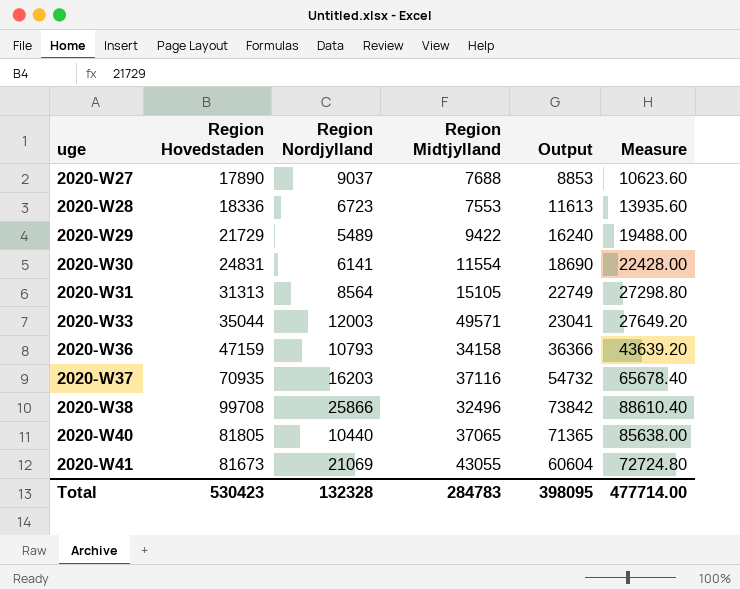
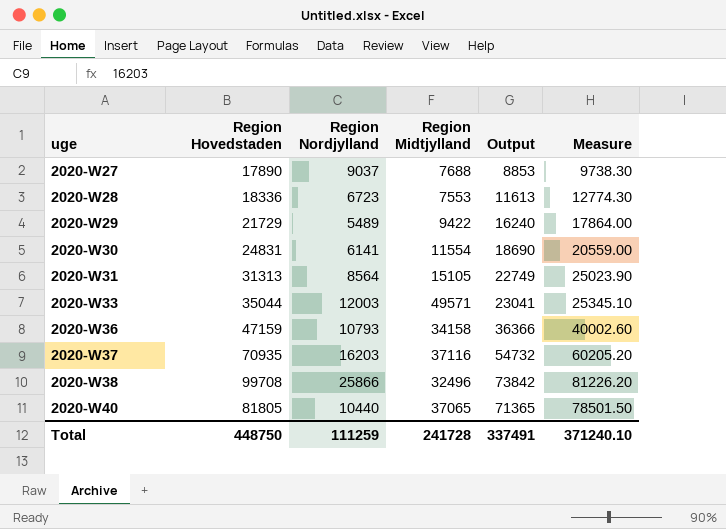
column Measure | formula: [Output] * 1.2 -> [Output] * 1.1
row 2020-W41: 81673 | 21069 | 43055 | 60604 | 72724.80 -> none
Total | Region Hovedstaden: 530423 -> 448750
Total | Region Nordjylland: 132328 -> 111259
Total | Region Midtjylland: 284783 -> 241728
Total | Output: 398095 -> 337491
Total | Measure: 477714.00 -> 371240.10

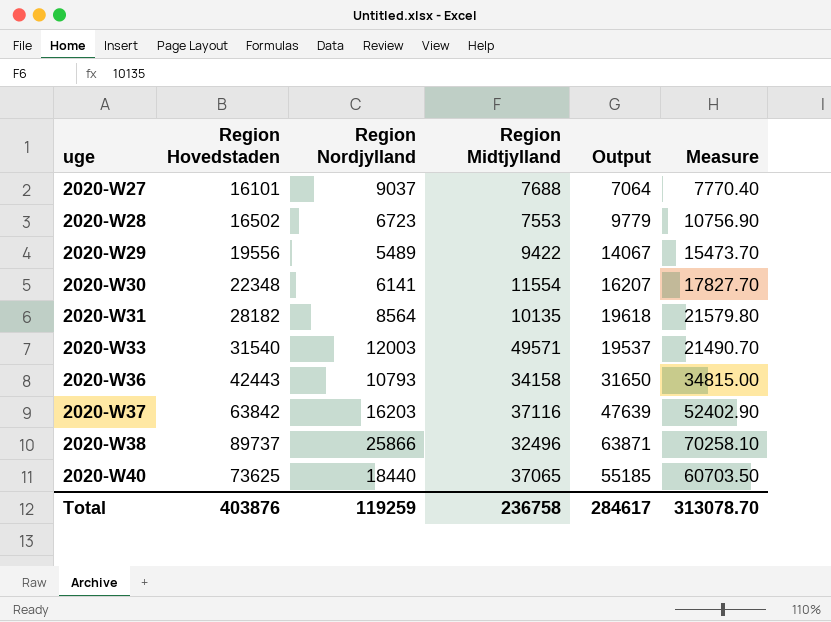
2020-W27 | Region Hovedstaden: 17890 -> 16101
2020-W27 | Output: 8853 -> 7064
2020-W27 | Measure: 9738.30 -> 7770.40
2020-W28 | Region Hovedstaden: 18336 -> 16502
2020-W28 | Output: 11613 -> 9779
2020-W28 | Measure: 12774.30 -> 10756.90
2020-W29 | Region Hovedstaden: 21729 -> 19556
2020-W29 | Output: 16240 -> 14067
2020-W29 | Measure: 17864.00 -> 15473.70
2020-W30 | Region Hovedstaden: 24831 -> 22348
2020-W30 | Output: 18690 -> 16207
2020-W30 | Measure: 20559.00 -> 17827.70
2020-W31 | Region Hovedstaden: 31313 -> 28182
2020-W31 | Region Midtjylland: 15105 -> 10135
2020-W31 | Output: 22749 -> 19618
2020-W31 | Measure: 25023.90 -> 21579.80
2020-W33 | Region Hovedstaden: 35044 -> 31540
2020-W33 | Output: 23041 -> 19537
2020-W33 | Measure: 25345.10 -> 21490.70
2020-W36 | Region Hovedstaden: 47159 -> 42443
2020-W36 | Output: 36366 -> 31650
2020-W36 | Measure: 40002.60 -> 34815.00
2020-W37 | Region Hovedstaden: 70935 -> 63842
2020-W37 | Output: 54732 -> 47639
2020-W37 | Measure: 60205.20 -> 52402.90
2020-W38 | Region Hovedstaden: 99708 -> 89737
2020-W38 | Output: 73842 -> 63871
2020-W38 | Measure: 81226.20 -> 70258.10
2020-W40 | Region Hovedstaden: 81805 -> 73625
2020-W40 | Region Nordjylland: 10440 -> 18440
2020-W40 | Output: 71365 -> 55185
2020-W40 | Measure: 78501.50 -> 60703.50
Total | Region Hovedstaden: 448750 -> 403876
Total | Region Nordjylland: 111259 -> 119259
Total | Region Midtjylland: 241728 -> 236758
Total | Output: 337491 -> 284617
Total | Measure: 371240.10 -> 313078.70

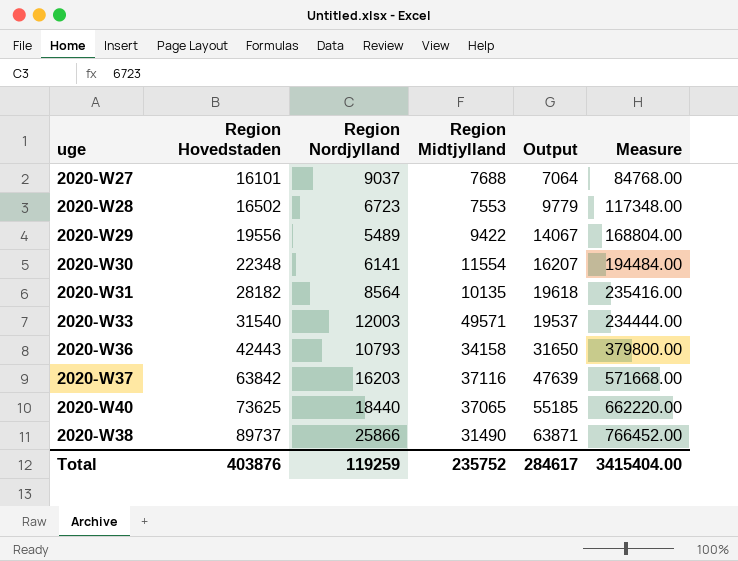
row order: uge ascending -> Region Hovedstaden ascending
column Measure | formula: [Output] * 1.1 -> [Output] * 12
2020-W38 | Region Midtjylland: 32496 -> 31490
Total | Region Midtjylland: 236758 -> 235752
Total | Measure: 313078.70 -> 3415404.00

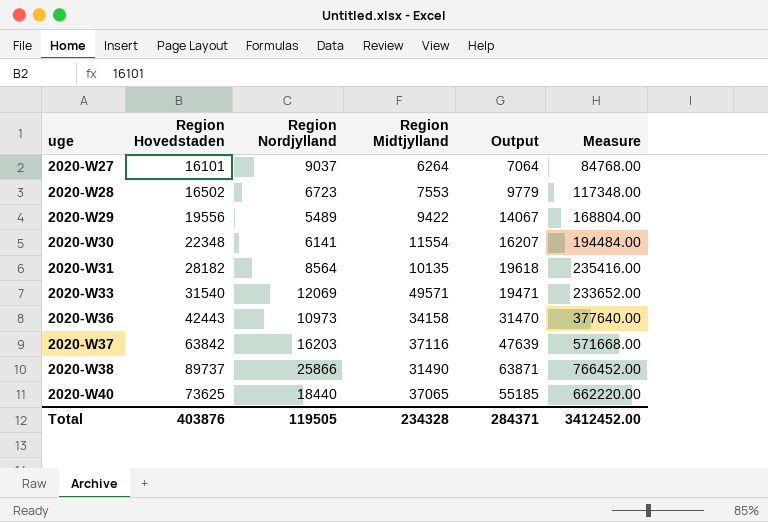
row order: Region Hovedstaden ascending -> uge ascending
2020-W27 | Region Midtjylland: 7688 -> 6264
2020-W33 | Region Nordjylland: 12003 -> 12069
2020-W33 | Output: 19537 -> 19471
2020-W33 | Measure: 234444.00 -> 233652.00
2020-W36 | Region Nordjylland: 10793 -> 10973
2020-W36 | Output: 31650 -> 31470
2020-W36 | Measure: 379800.00 -> 377640.00
Total | Region Nordjylland: 119259 -> 119505
Total | Region Midtjylland: 235752 -> 234328
Total | Output: 284617 -> 284371
Total | Measure: 3415404.00 -> 3412452.00

